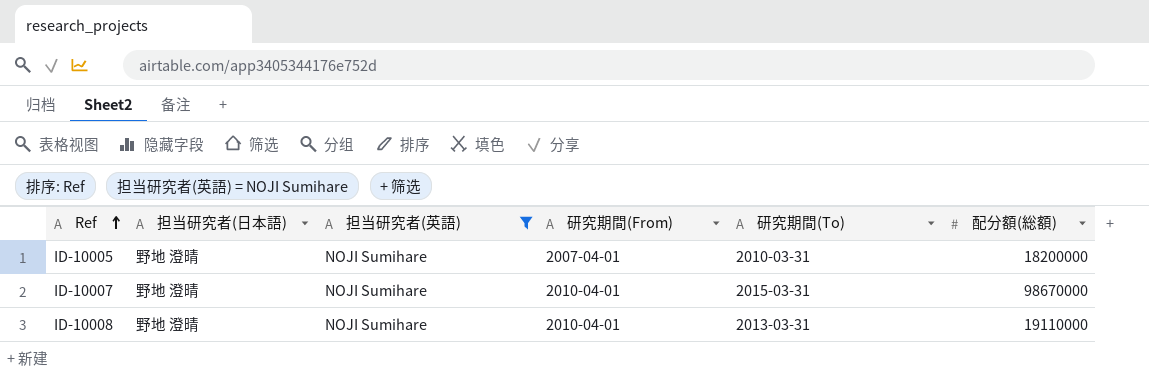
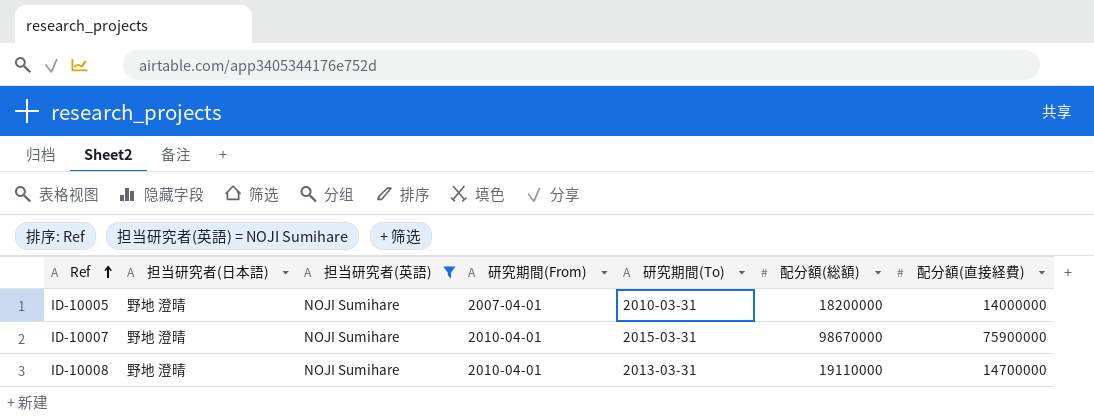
column 配分額(直接経費) | position: none -> 7

